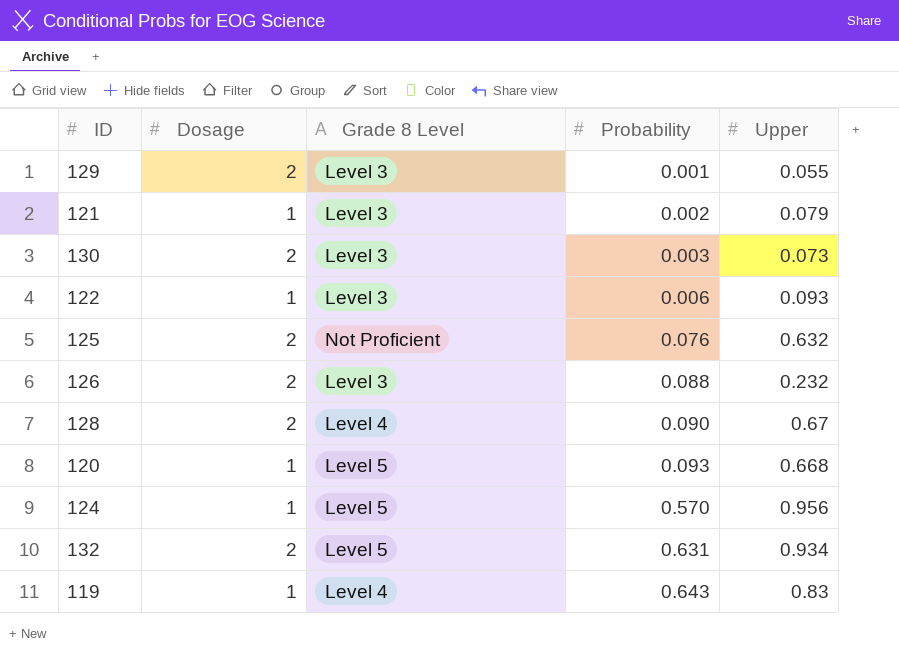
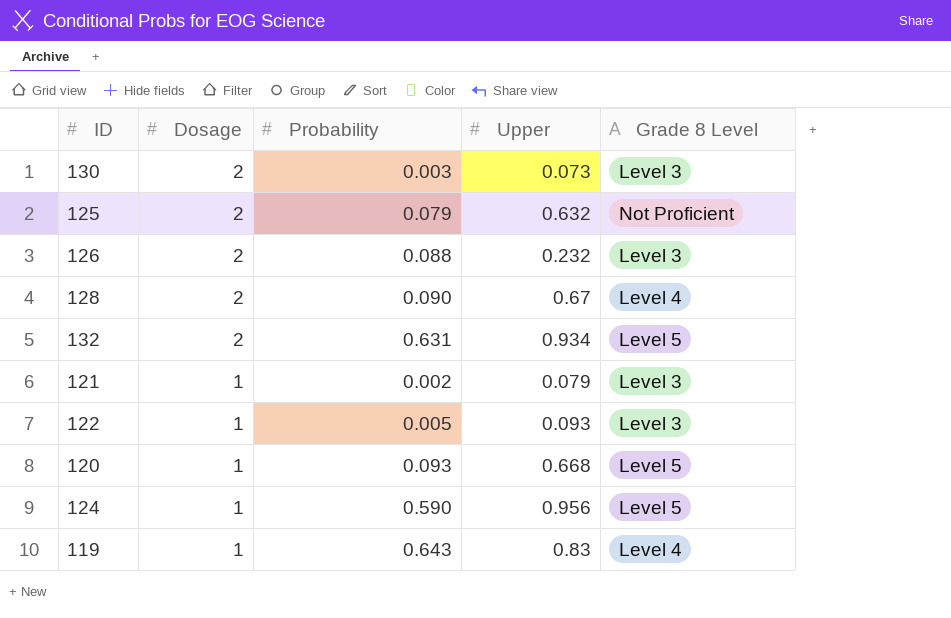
row order: Probability ascending -> Dosage descending
column Grade 8 Level | position: 3 -> 5
row 129: 2 | Level 3 | 0.001 | 0.055 -> none
125 | Probability: 0.076 -> 0.079
122 | Probability: 0.006 -> 0.005
124 | Probability: 0.570 -> 0.590

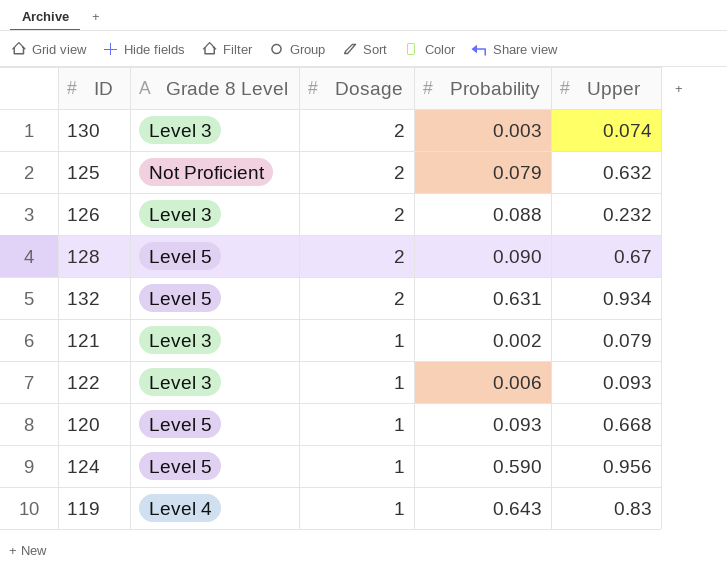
column Grade 8 Level | position: 5 -> 2
130 | Upper: 0.073 -> 0.074
128 | Grade 8 Level: Level 4 -> Level 5
122 | Probability: 0.005 -> 0.006

